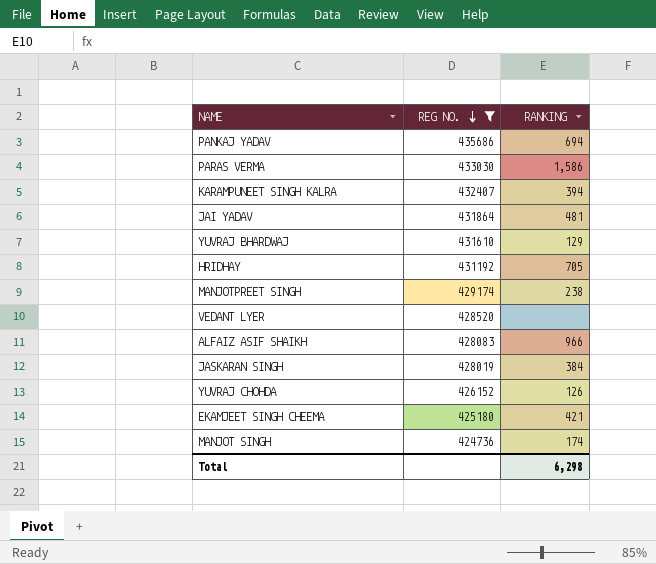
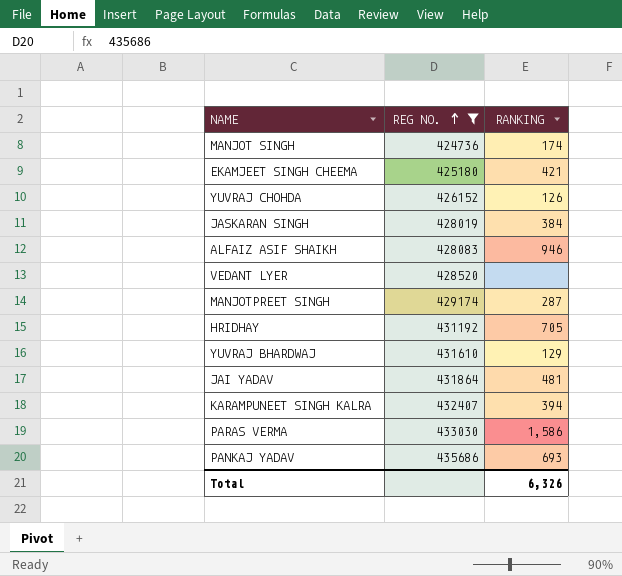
row order: REG NO. descending -> REG NO. ascending
ALFAIZ ASIF SHAIKH | RANKING: 966 -> 946
MANJOTPREET SINGH | RANKING: 238 -> 287
PANKAJ YADAV | RANKING: 694 -> 693
Total | RANKING: 6,298 -> 6,326

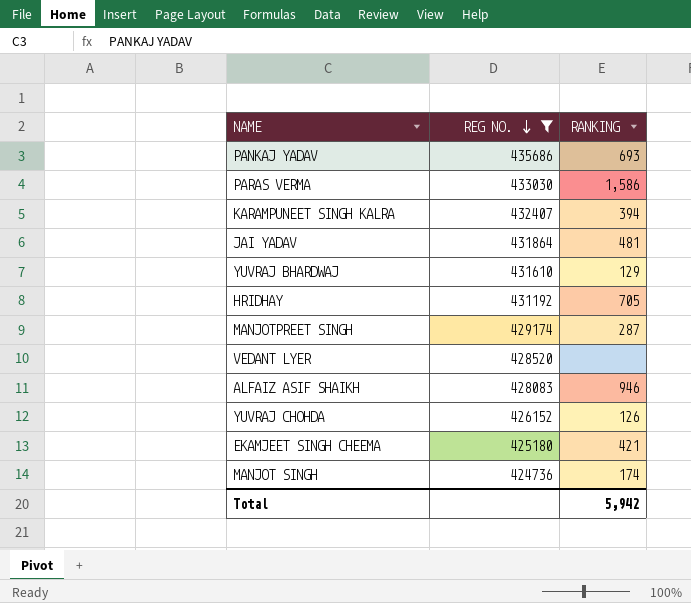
row order: REG NO. ascending -> REG NO. descending
row JASKARAN SINGH: 428019 | 384 -> none
Total | RANKING: 6,326 -> 5,942

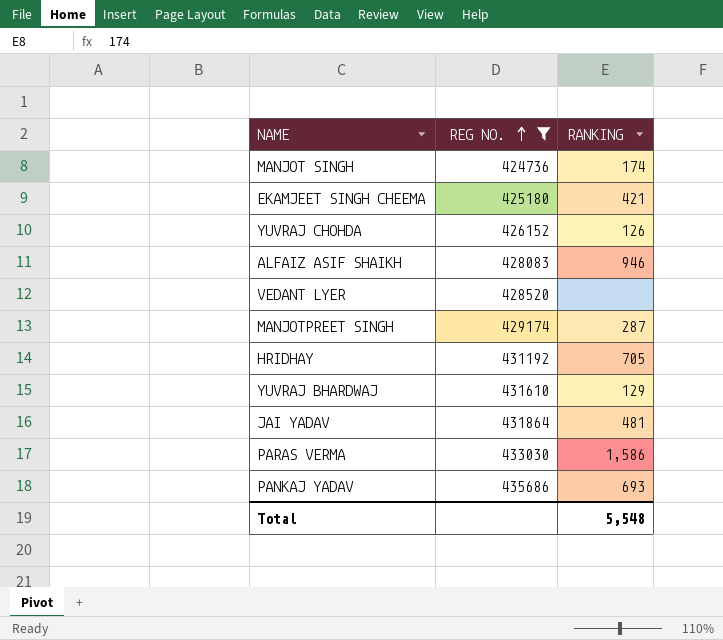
row order: REG NO. descending -> REG NO. ascending
row KARAMPUNEET SINGH KALRA: 432407 | 394 -> none
Total | RANKING: 5,942 -> 5,548

